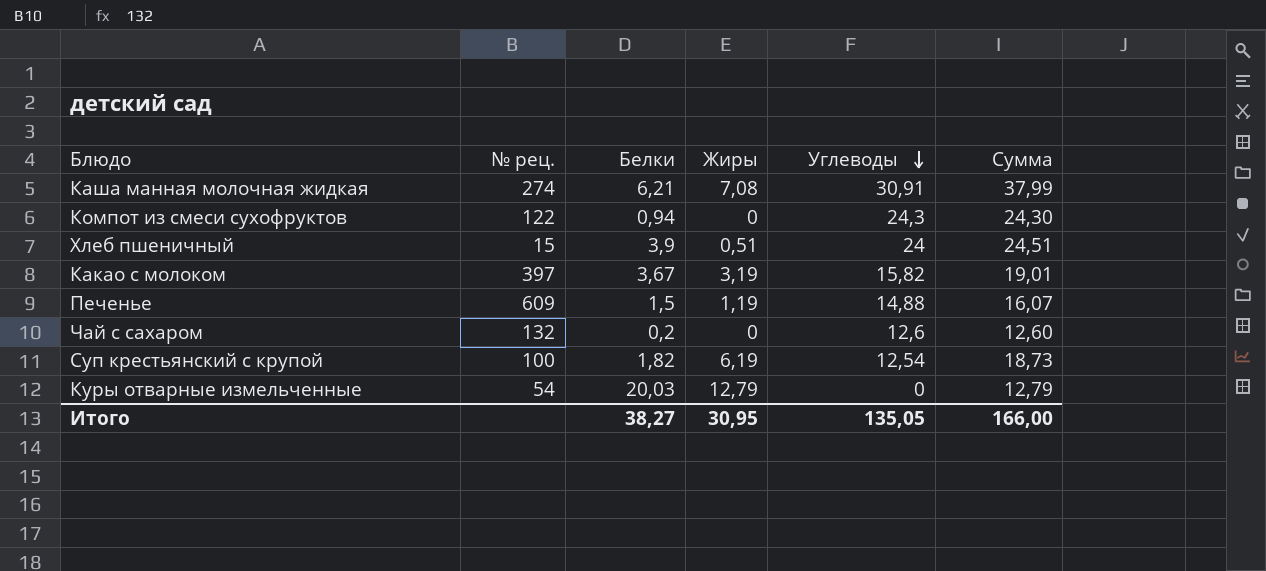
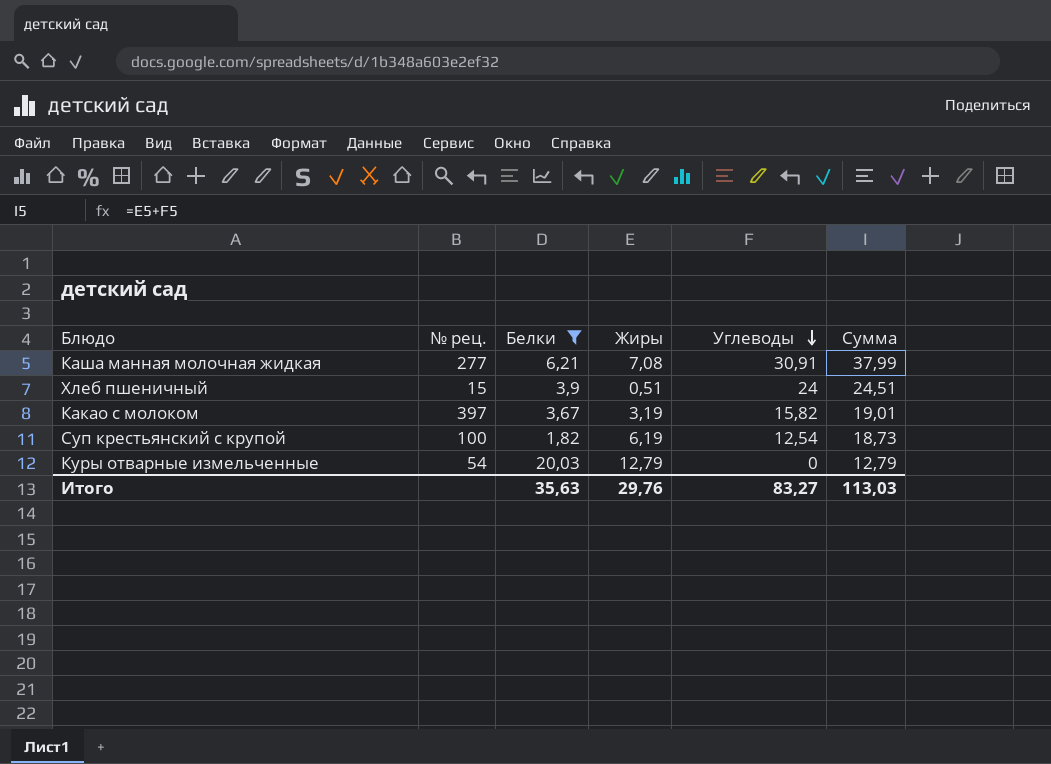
filter: none -> Белки >= 1,82
Каша манная молочная жидкая | № рец.: 274 -> 277
Итого | Белки: 38,27 -> 35,63
Итого | Жиры: 30,95 -> 29,76
Итого | Углеводы: 135,05 -> 83,27
Итого | Сумма: 166,00 -> 113,03

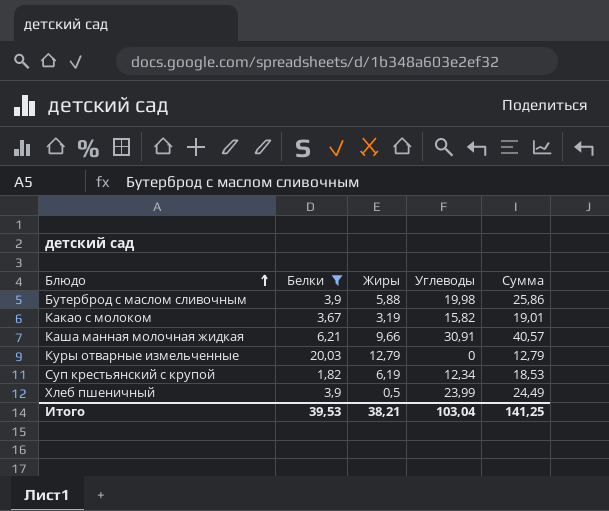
row order: Углеводы descending -> Блюдо ascending
column № рец. | position: 2 -> none
row Бутерброд с маслом сливочным: none -> 3,9 | 5,88 | 19,98 | 25,86
Каша манная молочная жидкая | Жиры: 7,08 -> 9,66
Каша манная молочная жидкая | Сумма: 37,99 -> 40,57
Суп крестьянский с крупой | Углеводы: 12,54 -> 12,34
Суп крестьянский с крупой | Сумма: 18,73 -> 18,53
Хлеб пшеничный | Жиры: 0,51 -> 0,5
Хлеб пшеничный | Углеводы: 24 -> 23,99
Хлеб пшеничный | Сумма: 24,51 -> 24,49
Итого | Белки: 35,63 -> 39,53
Итого | Жиры: 29,76 -> 38,21
Итого | Углеводы: 83,27 -> 103,04
Итого | Сумма: 113,03 -> 141,25

